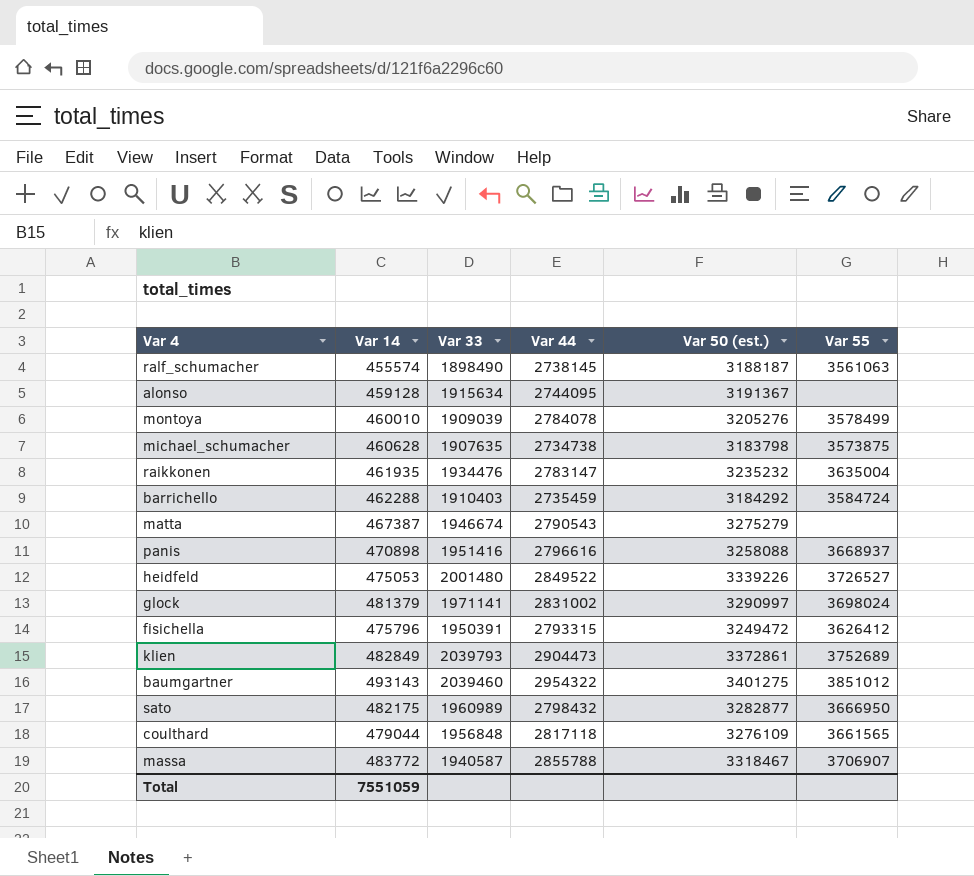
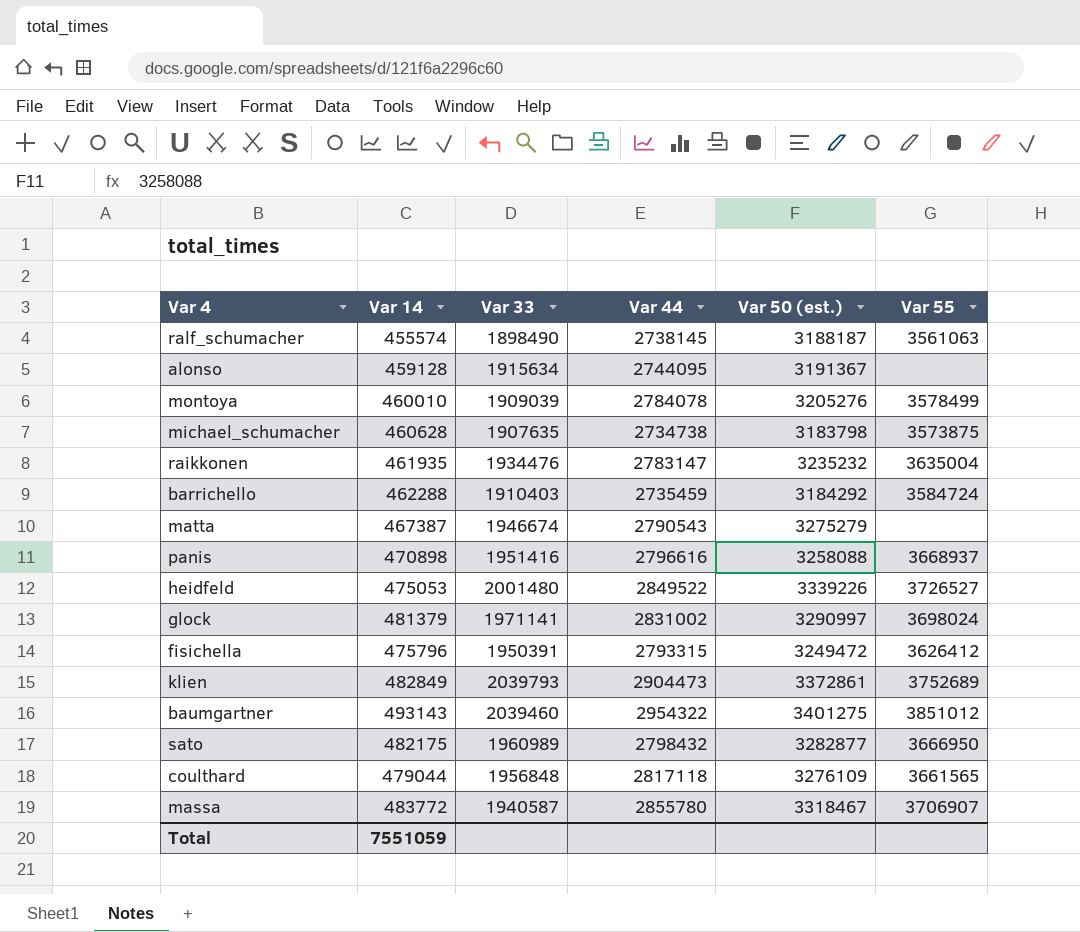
massa | Var 44: 2855788 -> 2855780

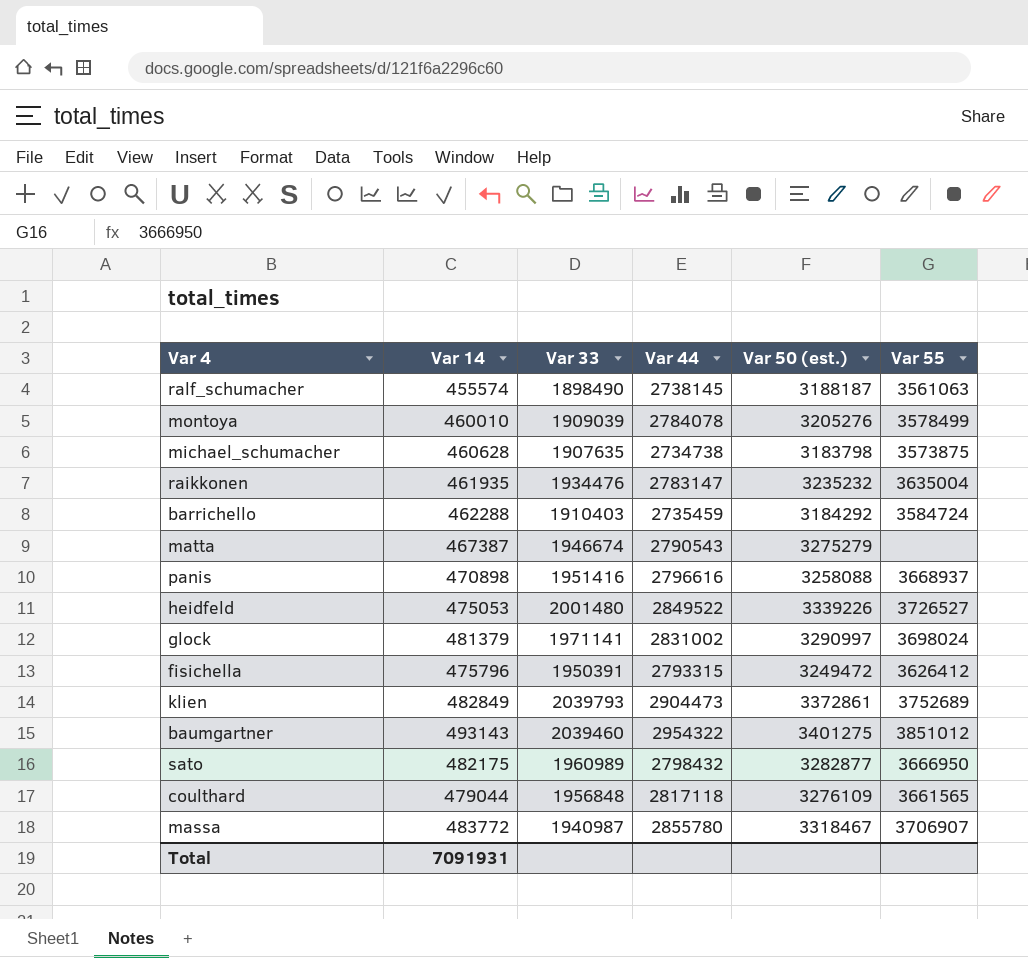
row alonso: 459128 | 1915634 | 2744095 | 3191367 | none -> none
massa | Var 33: 1940587 -> 1940987
Total | Var 14: 7551059 -> 7091931

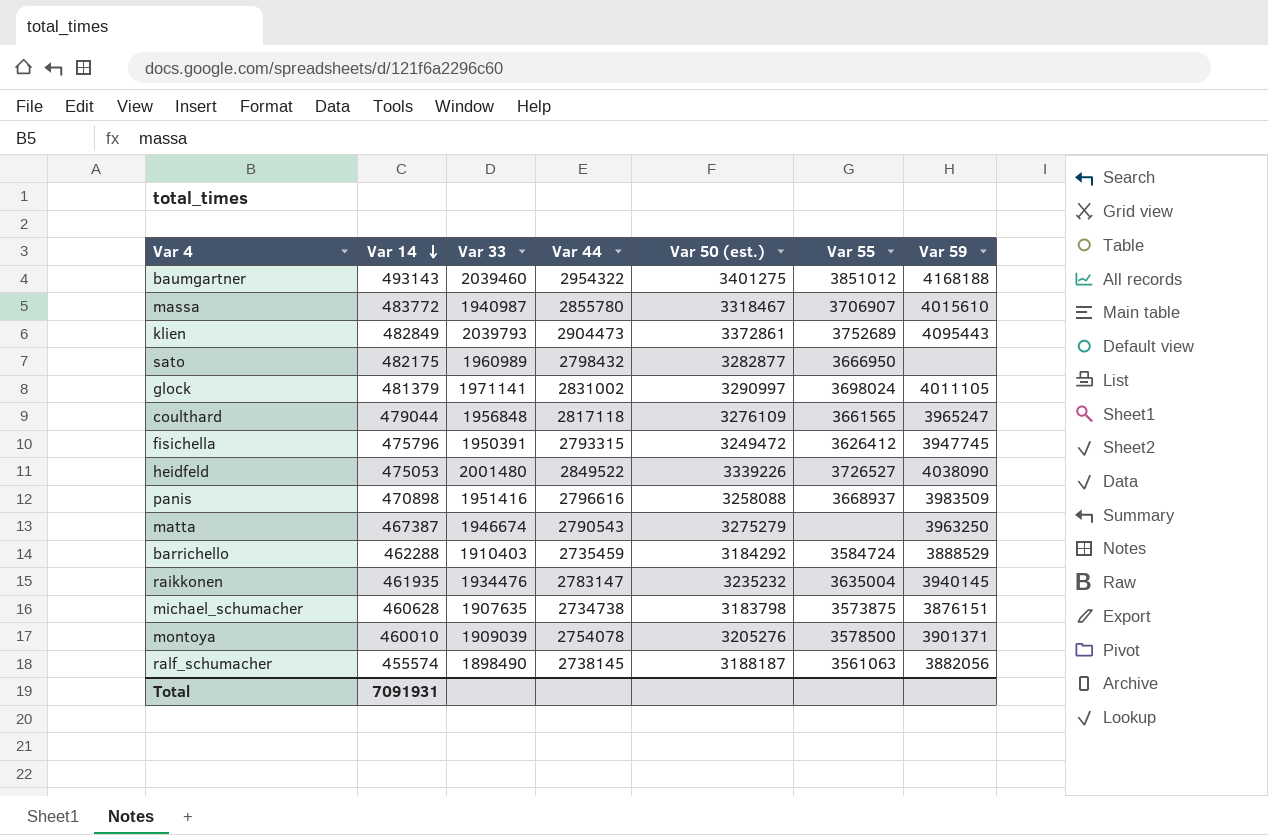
row order: none -> Var 14 descending
column Var 59 | position: none -> 7
montoya | Var 44: 2784078 -> 2754078
montoya | Var 55: 3578499 -> 3578500

